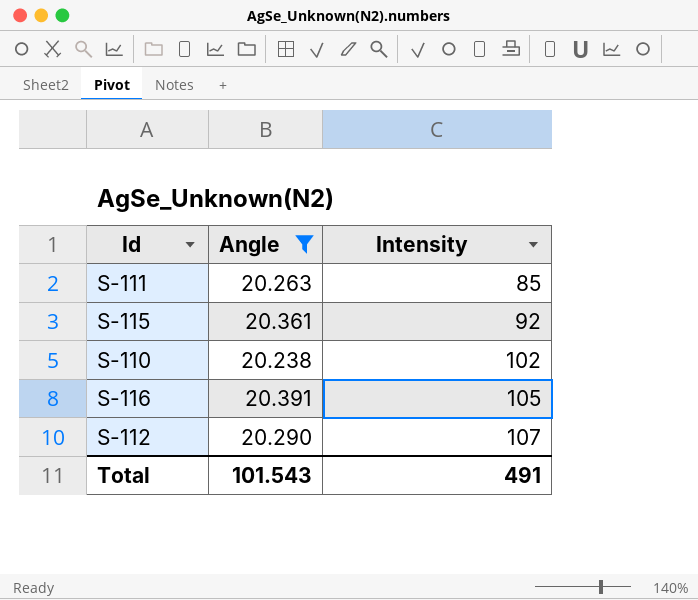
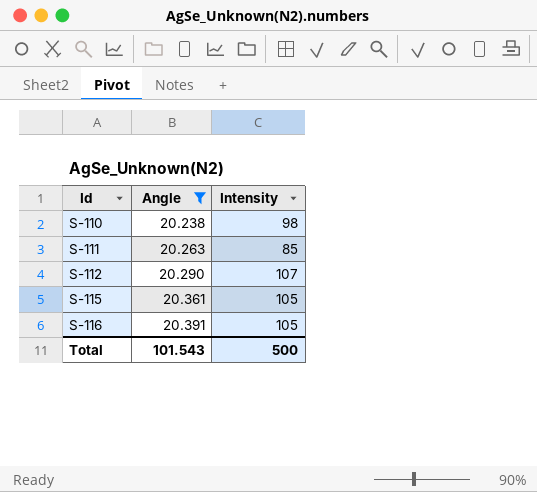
row order: Intensity ascending -> Id ascending
S-110 | Intensity: 102 -> 98
S-115 | Intensity: 92 -> 105
Total | Intensity: 491 -> 500

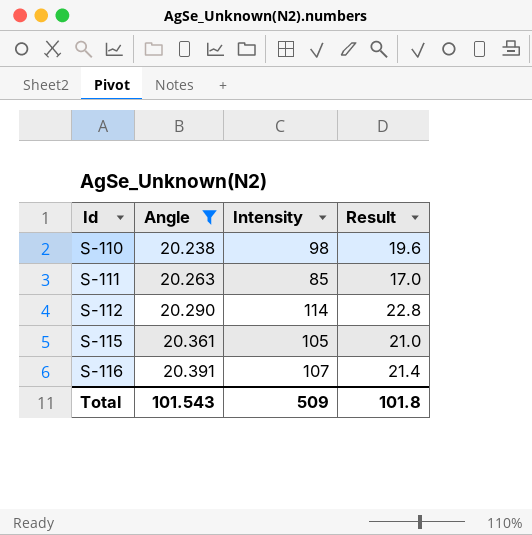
column Result | formula: none -> [Intensity] * 0.2
S-112 | Intensity: 107 -> 114
S-116 | Intensity: 105 -> 107
Total | Intensity: 500 -> 509

